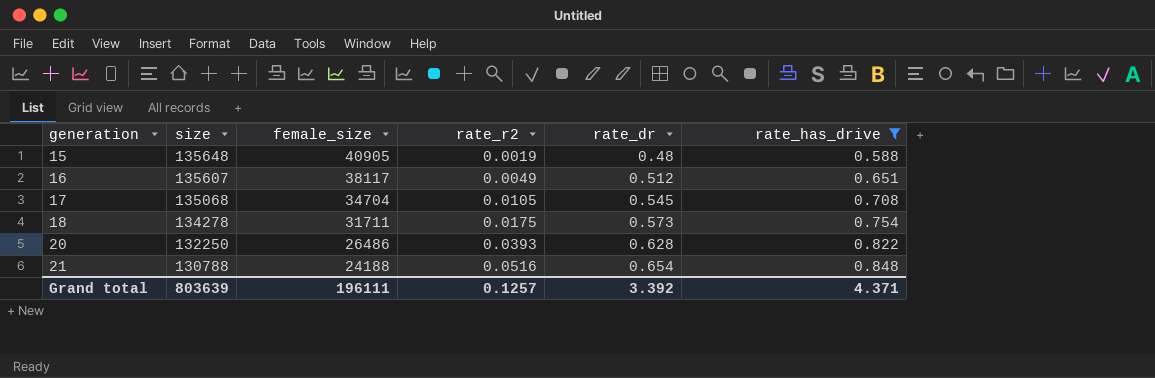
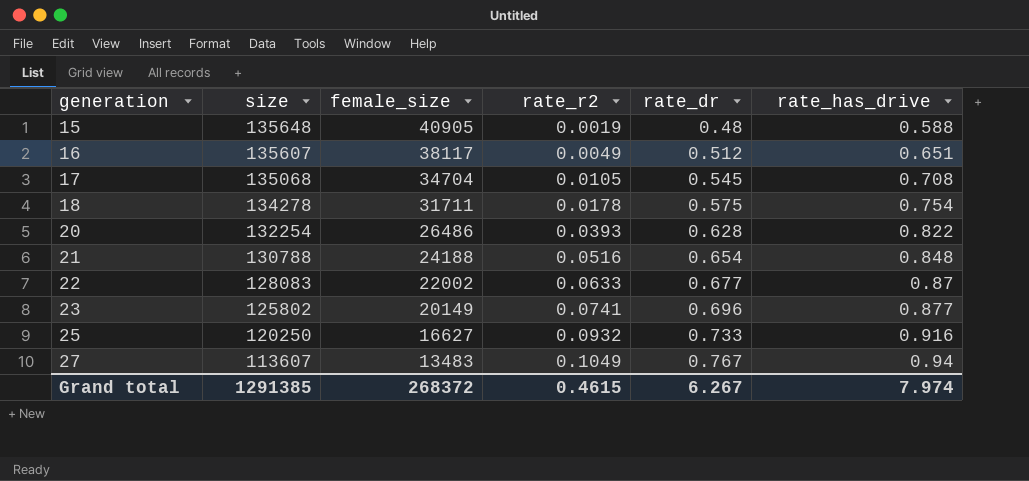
filter: rate_has_drive <= 0.848 -> none
18 | rate_r2: 0.0175 -> 0.0178
18 | rate_dr: 0.573 -> 0.575
20 | size: 132250 -> 132254
Grand total | size: 803639 -> 1291385
Grand total | female_size: 196111 -> 268372
Grand total | rate_r2: 0.1257 -> 0.4615
Grand total | rate_dr: 3.392 -> 6.267
Grand total | rate_has_drive: 4.371 -> 7.974

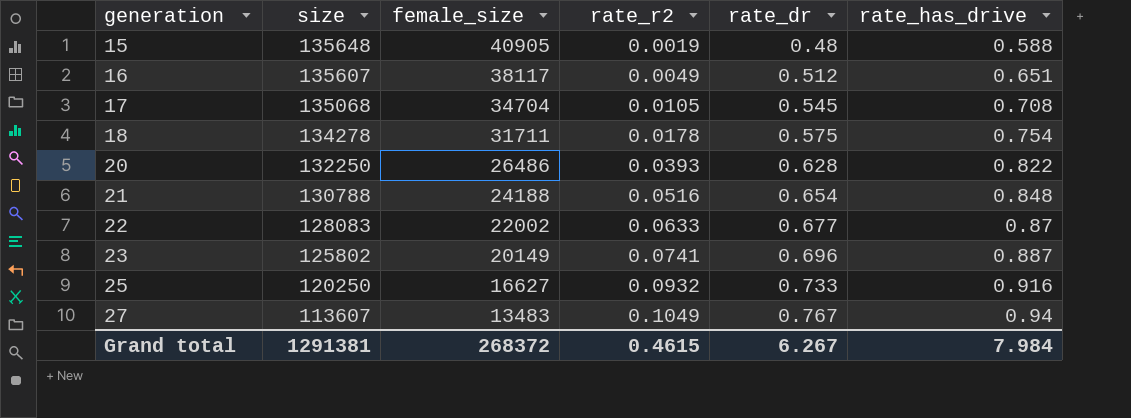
20 | size: 132254 -> 132250
23 | rate_has_drive: 0.877 -> 0.887
Grand total | size: 1291385 -> 1291381
Grand total | rate_has_drive: 7.974 -> 7.984

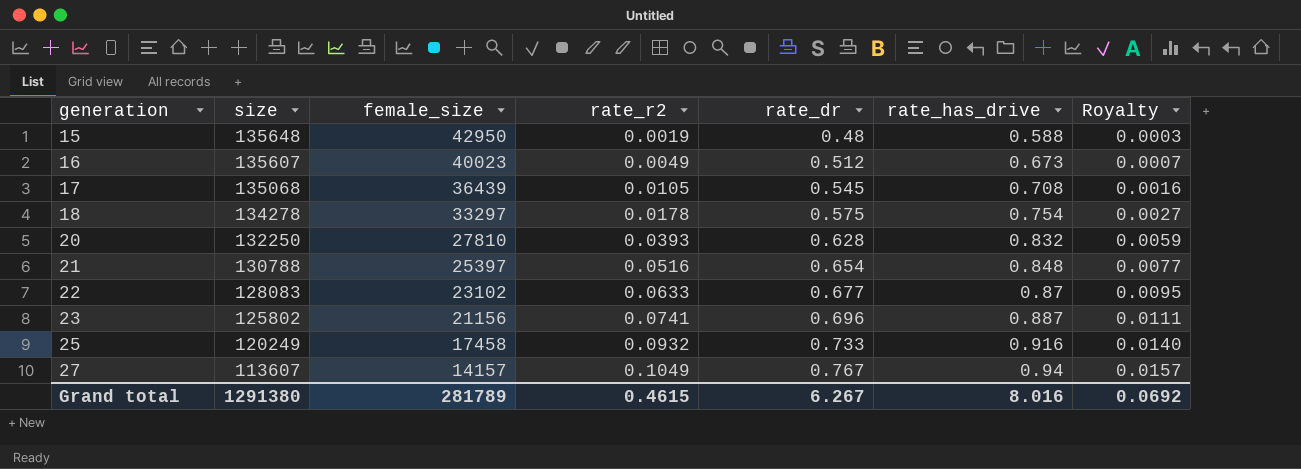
column Royalty | formula: none -> [rate_r2] * 0.15
15 | female_size: 40905 -> 42950
16 | female_size: 38117 -> 40023
16 | rate_has_drive: 0.651 -> 0.673
17 | female_size: 34704 -> 36439
18 | female_size: 31711 -> 33297
20 | female_size: 26486 -> 27810
20 | rate_has_drive: 0.822 -> 0.832
21 | female_size: 24188 -> 25397
22 | female_size: 22002 -> 23102
23 | female_size: 20149 -> 21156
25 | size: 120250 -> 120249
25 | female_size: 16627 -> 17458
27 | female_size: 13483 -> 14157
Grand total | size: 1291381 -> 1291380
Grand total | female_size: 268372 -> 281789
Grand total | rate_has_drive: 7.984 -> 8.016

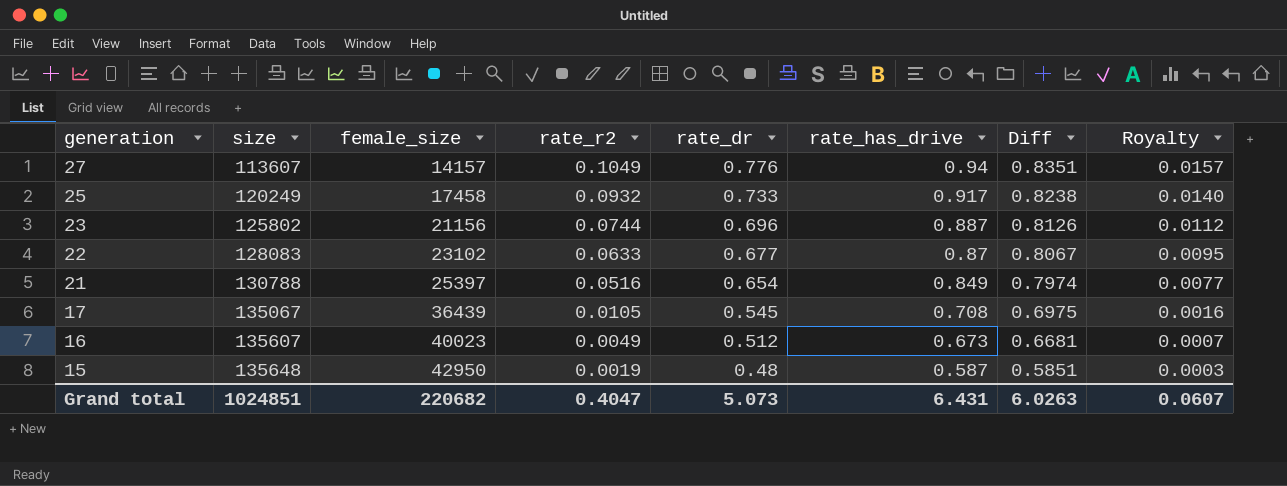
row order: generation ascending -> generation descending
column Diff | formula: none -> [rate_has_drive] - [rate_r2]
row 18: 134278 | 33297 | 0.0178 | 0.575 | 0.754 | 0.0027 -> none
row 20: 132250 | 27810 | 0.0393 | 0.628 | 0.832 | 0.0059 -> none
27 | rate_dr: 0.767 -> 0.776
25 | rate_has_drive: 0.916 -> 0.917
23 | rate_r2: 0.0741 -> 0.0744
23 | Royalty: 0.0111 -> 0.0112
21 | rate_has_drive: 0.848 -> 0.849
17 | size: 135068 -> 135067
15 | rate_has_drive: 0.588 -> 0.587
Grand total | size: 1291380 -> 1024851
Grand total | female_size: 281789 -> 220682
Grand total | rate_r2: 0.4615 -> 0.4047
Grand total | rate_dr: 6.267 -> 5.073
Grand total | rate_has_drive: 8.016 -> 6.431
Grand total | Royalty: 0.0692 -> 0.0607

